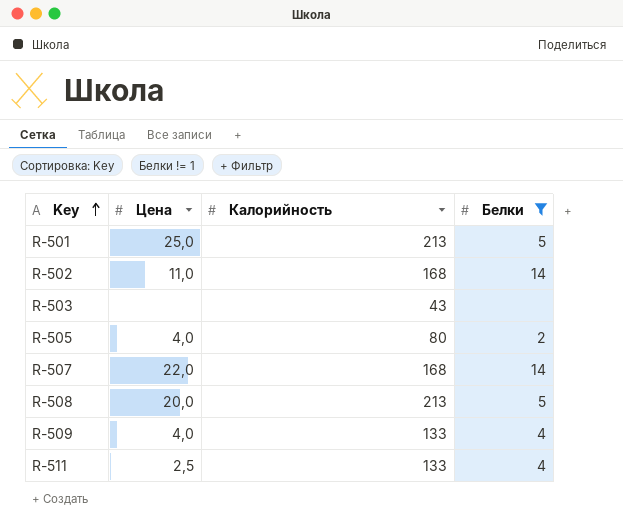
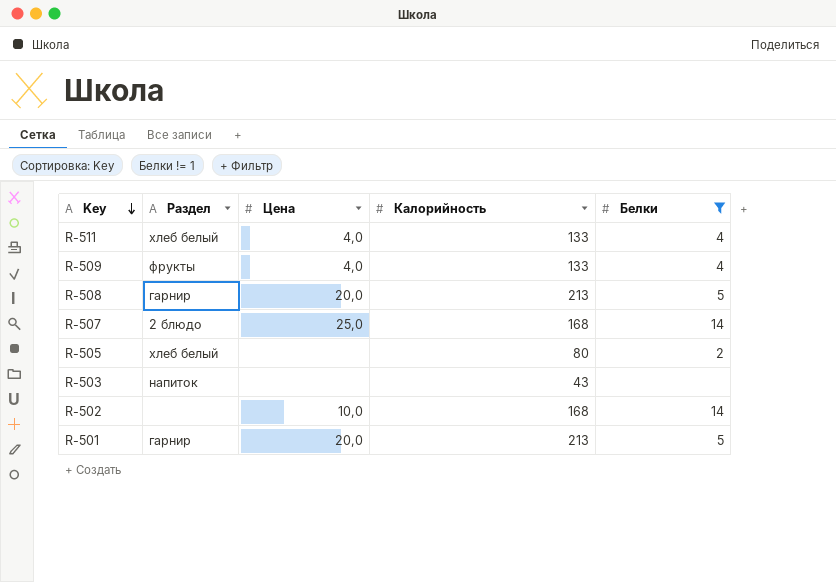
row order: Key ascending -> Key descending
column Раздел | position: none -> 2
R-511 | Цена: 2,5 -> 4,0
R-507 | Цена: 22,0 -> 25,0
R-505 | Цена: 4,0 -> none
R-502 | Цена: 11,0 -> 10,0
R-501 | Цена: 25,0 -> 20,0

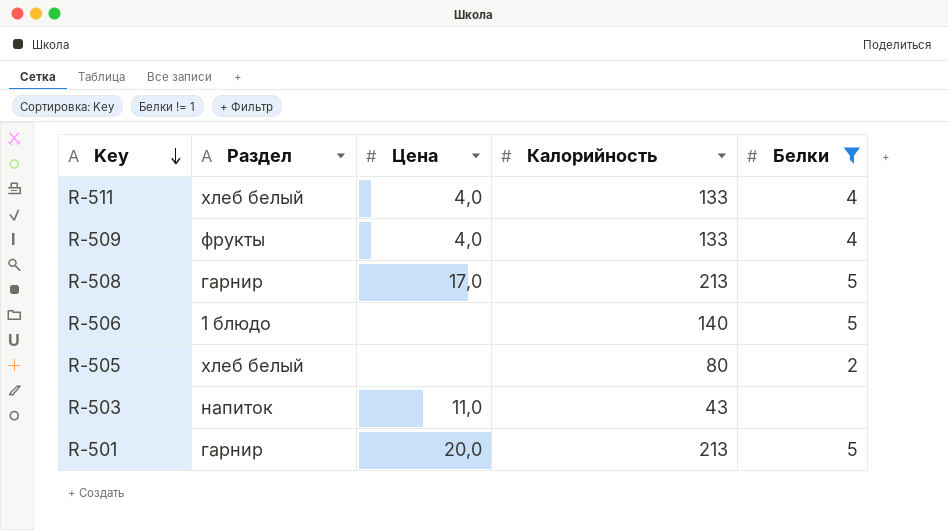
row R-507: 2 блюдо | 25,0 | 168 | 14 -> none
row R-502: none | 10,0 | 168 | 14 -> none
R-508 | Цена: 20,0 -> 17,0
row R-506: none -> 1 блюдо | none | 140 | 5
R-503 | Цена: none -> 11,0

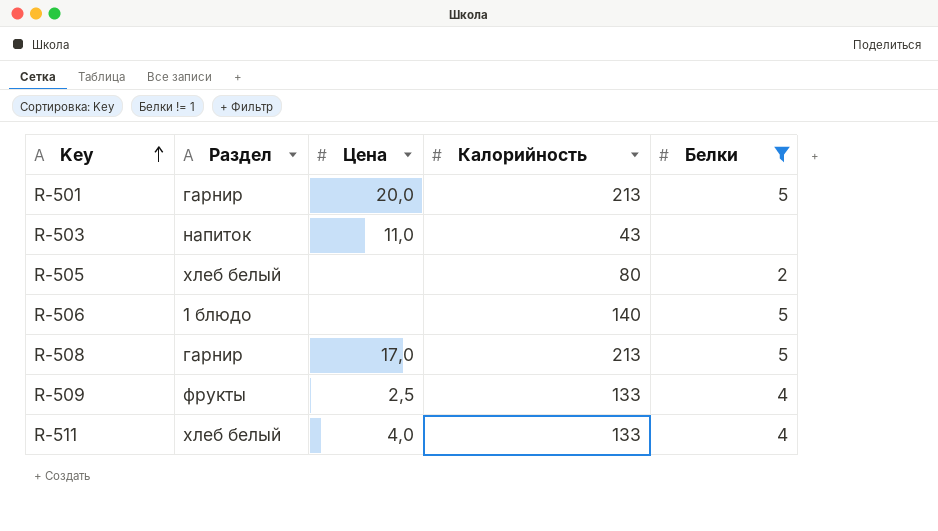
row order: Key descending -> Key ascending
R-509 | Цена: 4,0 -> 2,5

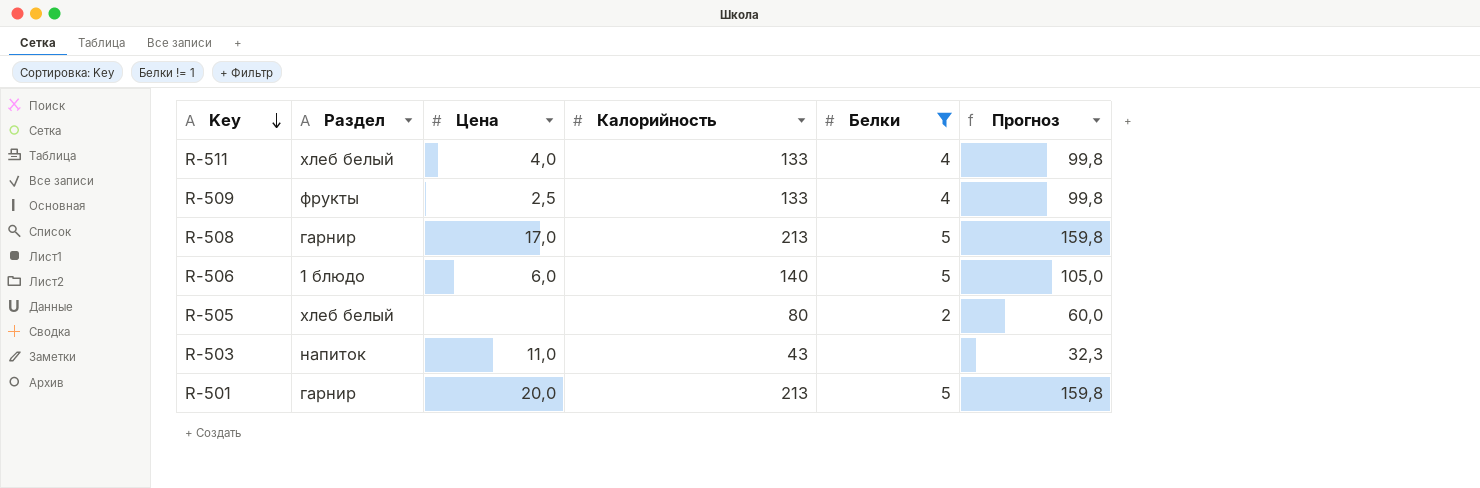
row order: Key ascending -> Key descending
column Прогноз | formula: none -> [Калорийность] * 0,75
R-506 | Цена: none -> 6,0

